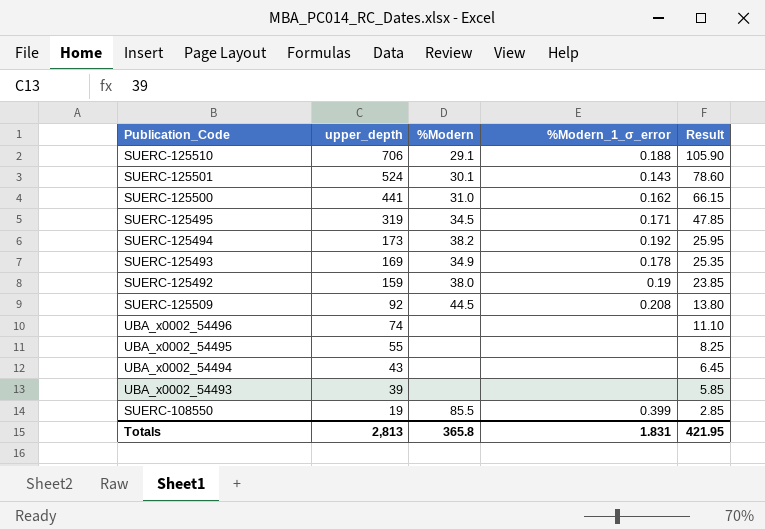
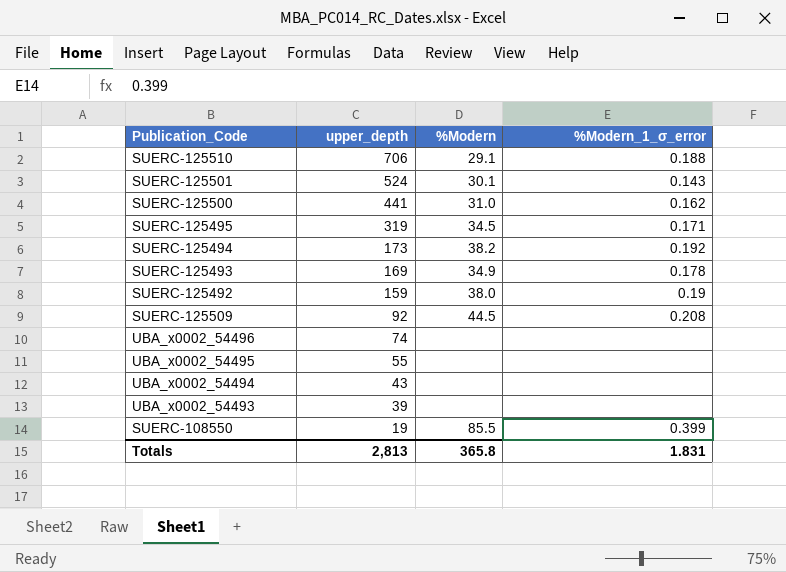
column Result | formula: [upper_depth] * 0.15 -> none

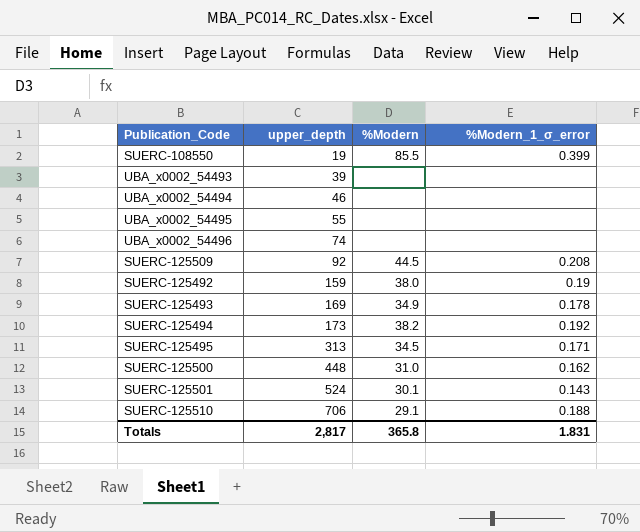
row order: upper_depth descending -> upper_depth ascending
UBA_x0002_54494 | upper_depth: 43 -> 46
SUERC-125495 | upper_depth: 319 -> 313
SUERC-125500 | upper_depth: 441 -> 448
Totals | upper_depth: 2,813 -> 2,817

